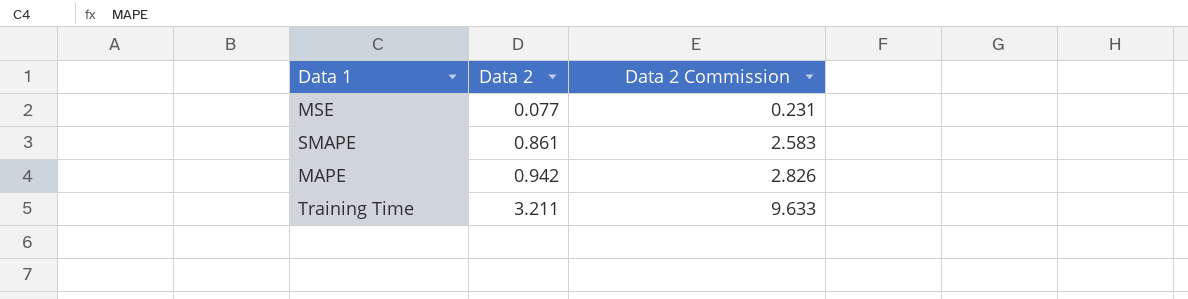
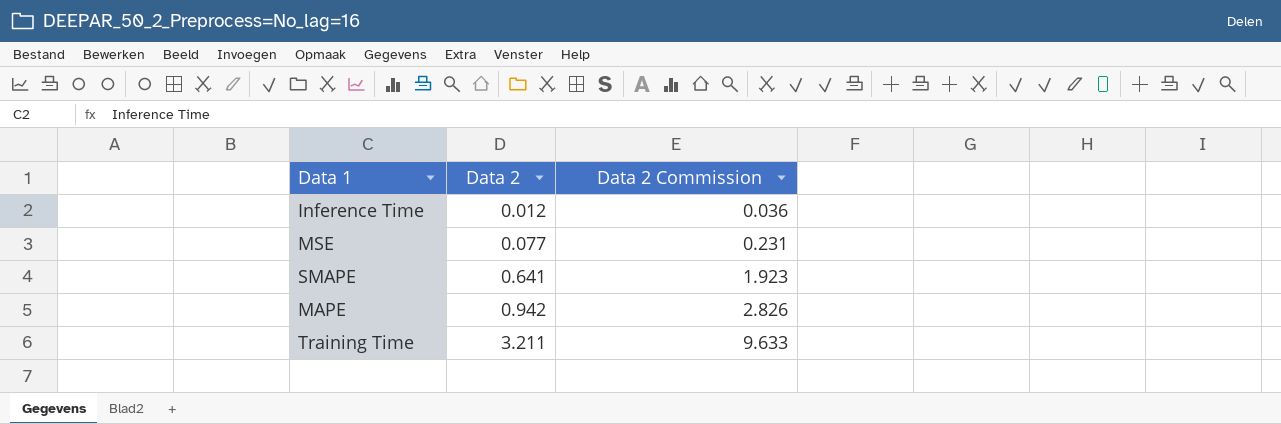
row Inference Time: none -> 0.012 | 0.036
SMAPE | Data 2: 0.861 -> 0.641
SMAPE | Data 2 Commission: 2.583 -> 1.923

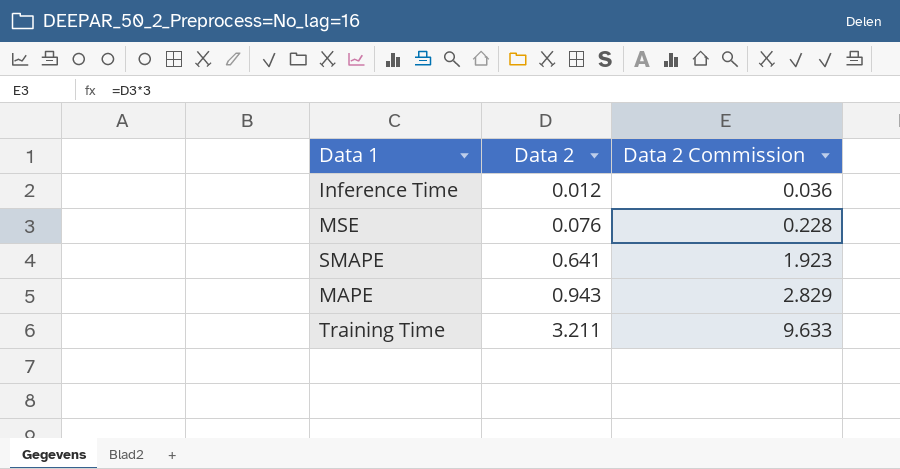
MSE | Data 2: 0.077 -> 0.076
MSE | Data 2 Commission: 0.231 -> 0.228
MAPE | Data 2: 0.942 -> 0.943
MAPE | Data 2 Commission: 2.826 -> 2.829

